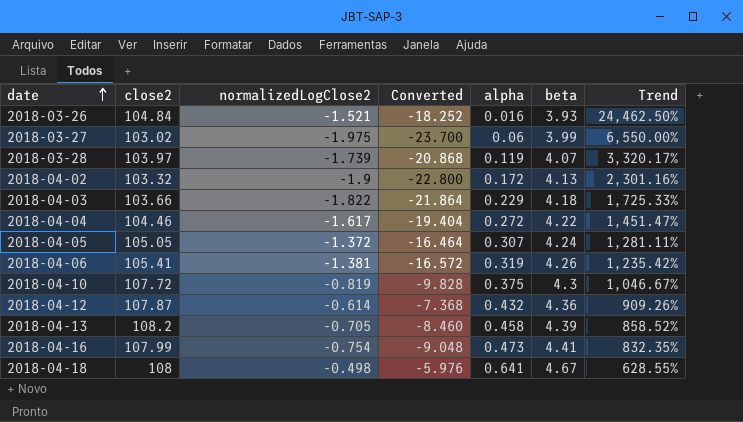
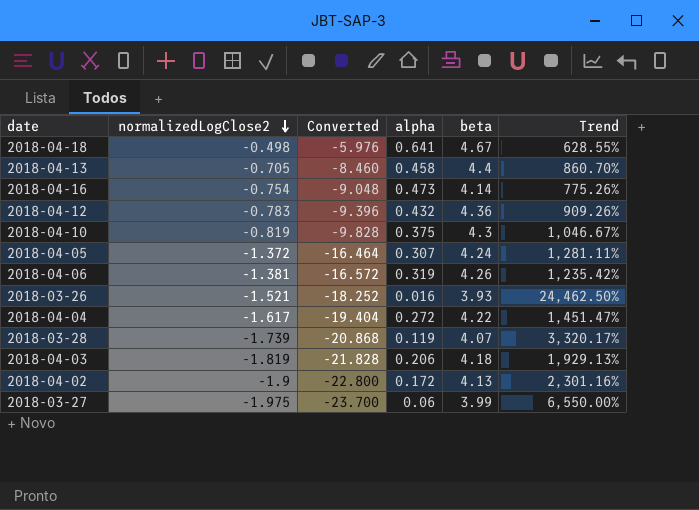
row order: date ascending -> normalizedLogClose2 descending
column close2 | position: 2 -> none
2018-04-13 | beta: 4.39 -> 4.4
2018-04-13 | Trend: 858.52% -> 860.70%
2018-04-16 | beta: 4.41 -> 4.14
2018-04-16 | Trend: 832.35% -> 775.26%
2018-04-12 | normalizedLogClose2: -0.614 -> -0.783
2018-04-12 | Converted: -7.368 -> -9.396
2018-04-03 | normalizedLogClose2: -1.822 -> -1.819
2018-04-03 | Converted: -21.864 -> -21.828
2018-04-03 | alpha: 0.229 -> 0.206
2018-04-03 | Trend: 1,725.33% -> 1,929.13%

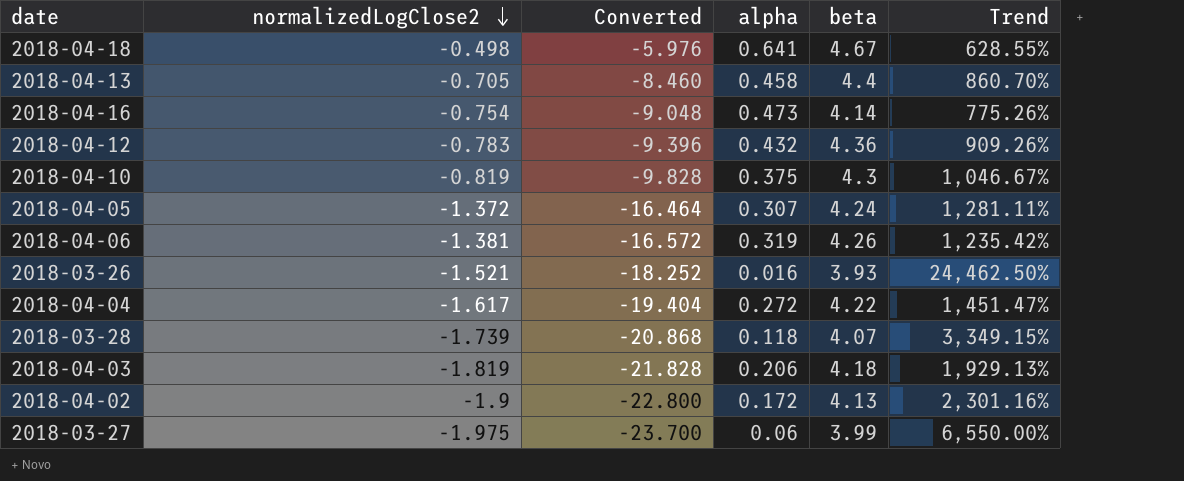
2018-03-28 | alpha: 0.119 -> 0.118
2018-03-28 | Trend: 3,320.17% -> 3,349.15%

